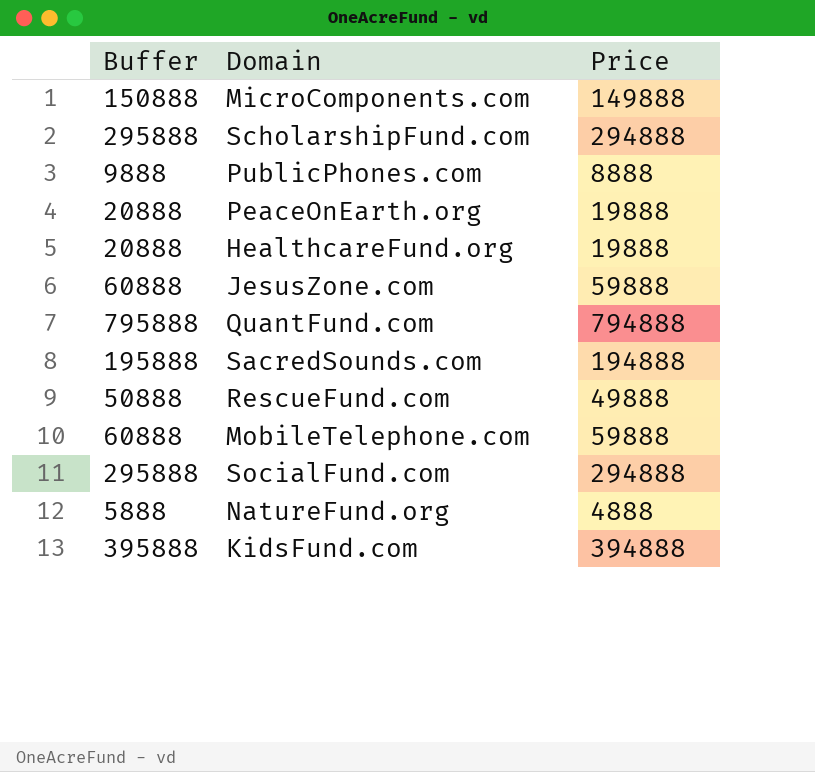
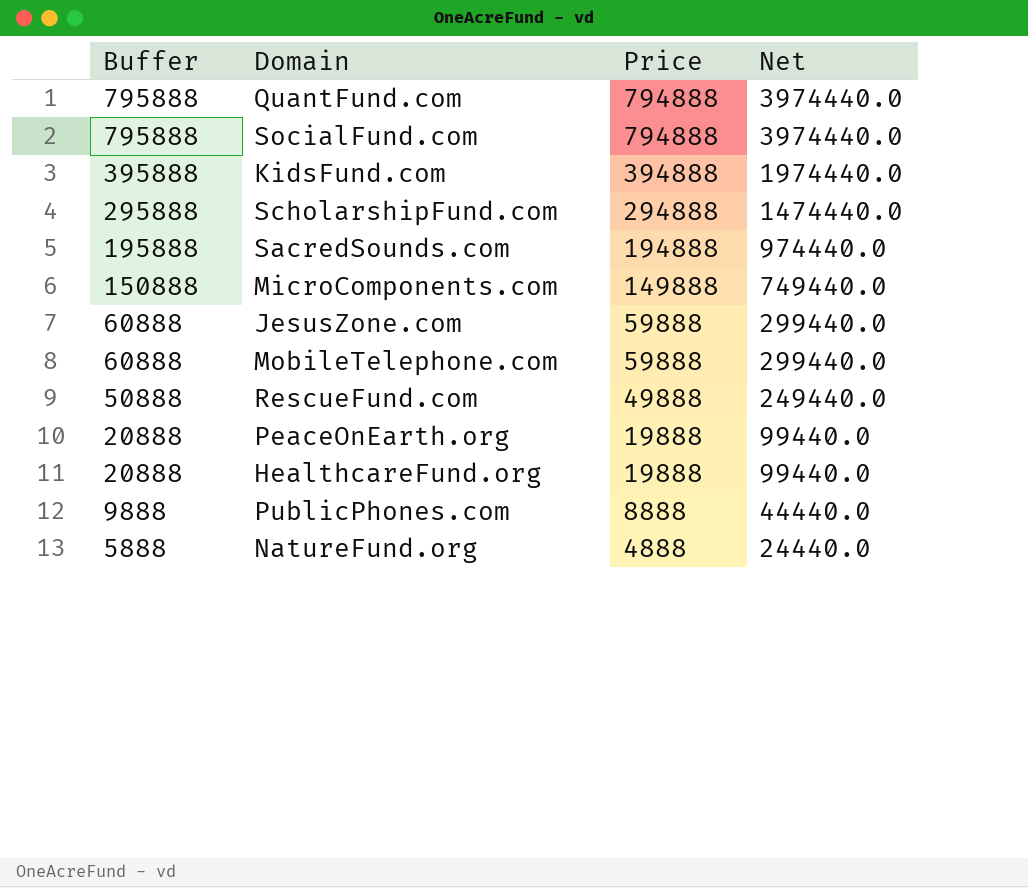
row order: none -> Buffer descending
column Net | formula: none -> [Price] * 5
SocialFund.com | Buffer: 295888 -> 795888
SocialFund.com | Price: 294888 -> 794888

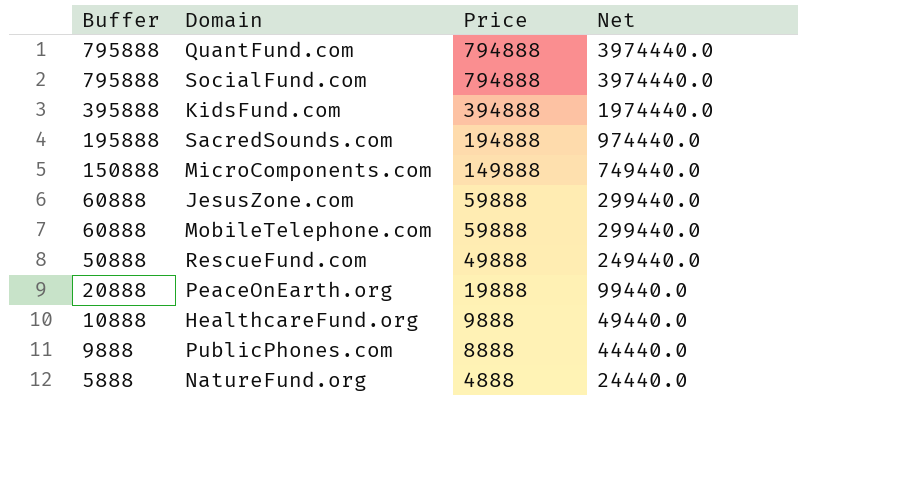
row ScholarshipFund.com: 295888 | 294888 | 1474440.0 -> none
HealthcareFund.org | Buffer: 20888 -> 10888
HealthcareFund.org | Price: 19888 -> 9888
HealthcareFund.org | Net: 99440.0 -> 49440.0

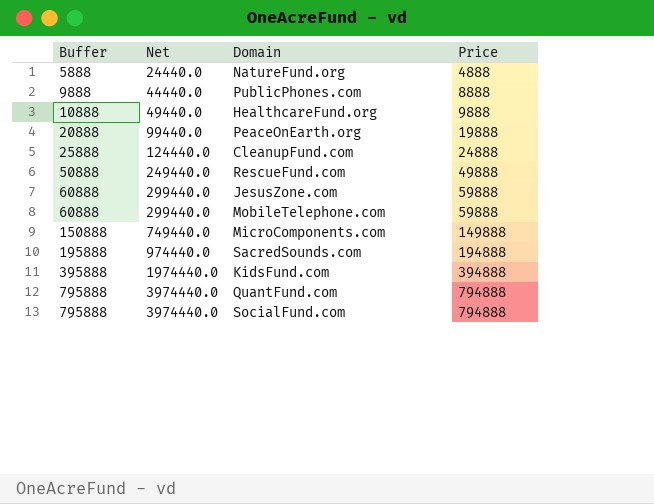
row order: Buffer descending -> Buffer ascending
column Net | position: 4 -> 2
row CleanupFund.com: none -> 25888 | 124440.0 | 24888

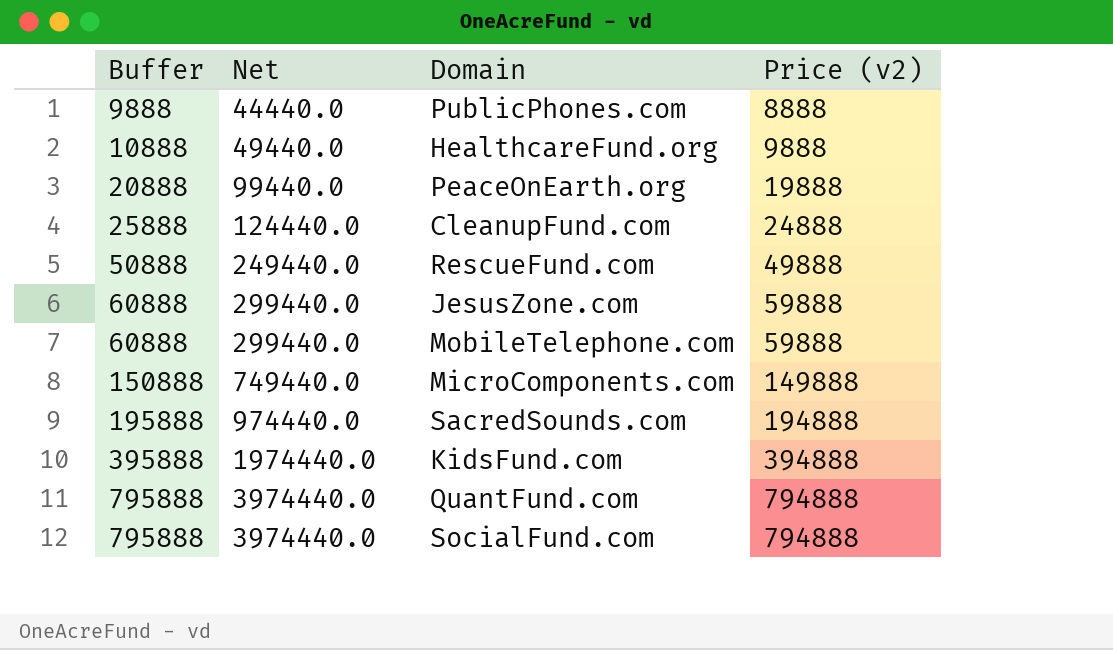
column name: Price -> Price (v2)
row NatureFund.org: 5888 | 24440.0 | 4888 -> none

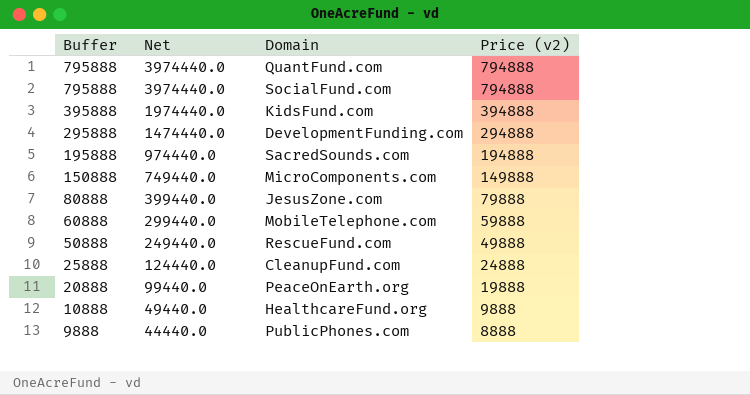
row order: Buffer ascending -> Buffer descending
row DevelopmentFunding.com: none -> 295888 | 1474440.0 | 294888
JesusZone.com | Buffer: 60888 -> 80888
JesusZone.com | Net: 299440.0 -> 399440.0
JesusZone.com | Price (v2): 59888 -> 79888

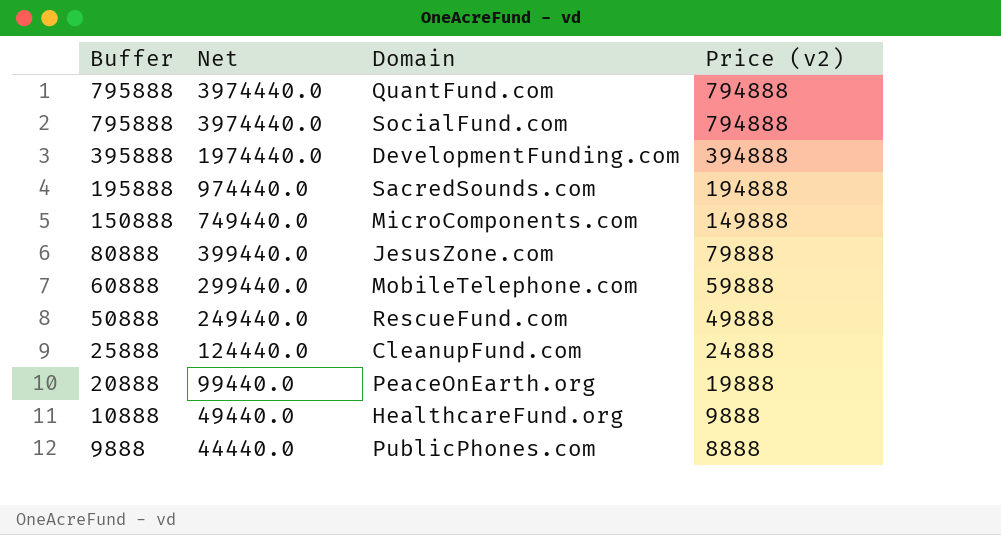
row KidsFund.com: 395888 | 1974440.0 | 394888 -> none
DevelopmentFunding.com | Buffer: 295888 -> 395888
DevelopmentFunding.com | Net: 1474440.0 -> 1974440.0
DevelopmentFunding.com | Price (v2): 294888 -> 394888

